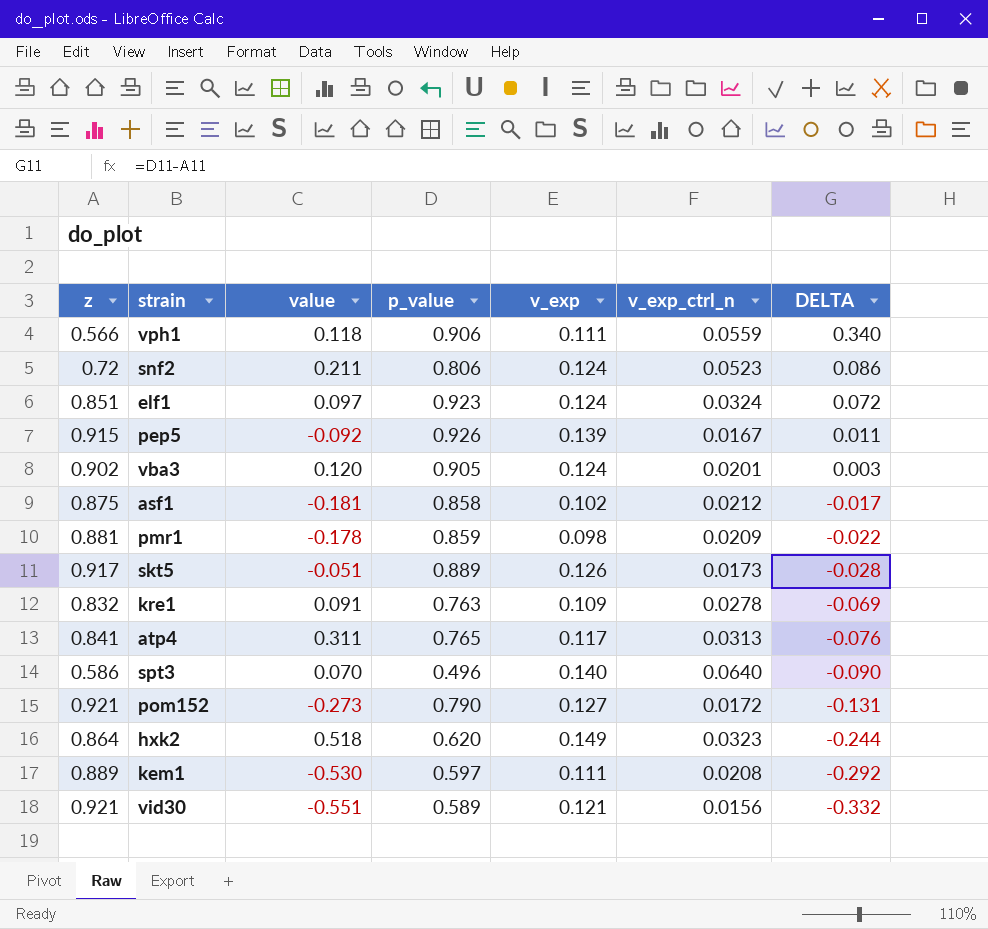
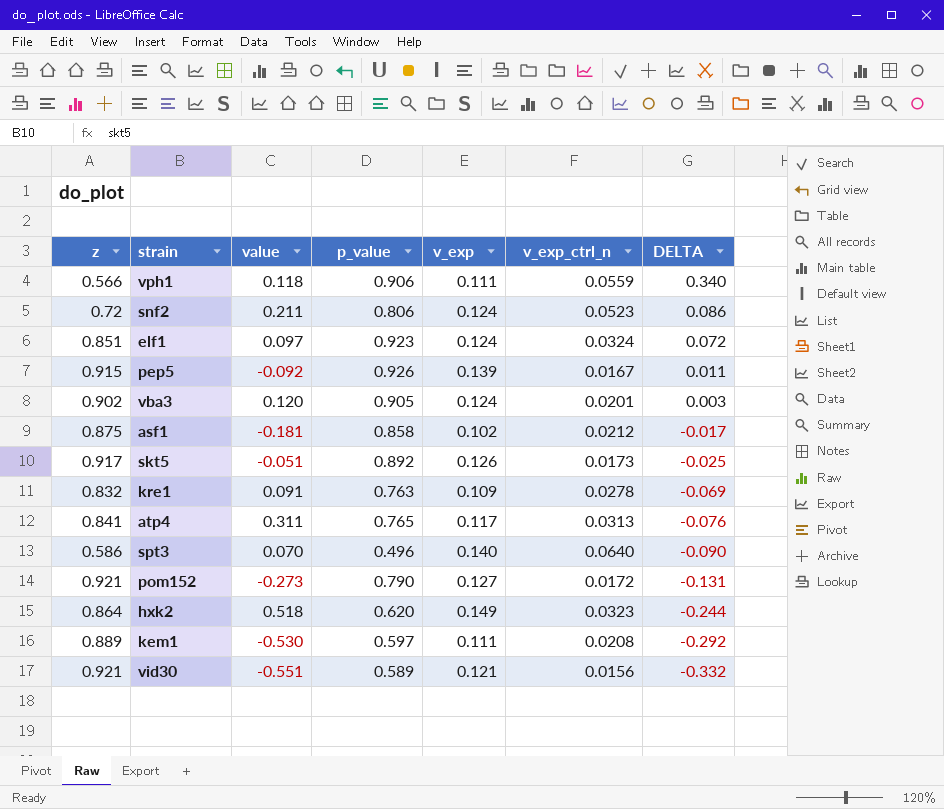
row pmr1: 0.881 | -0.178 | 0.859 | 0.098 | 0.0209 | -0.022 -> none
skt5 | p_value: 0.889 -> 0.892
skt5 | DELTA: -0.028 -> -0.025

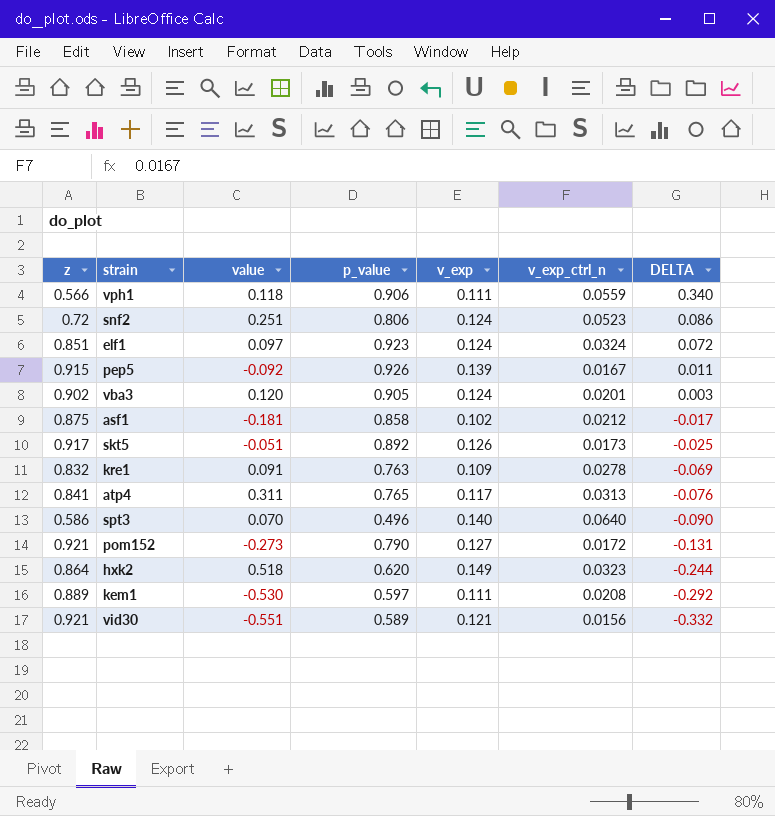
snf2 | value: 0.211 -> 0.251

